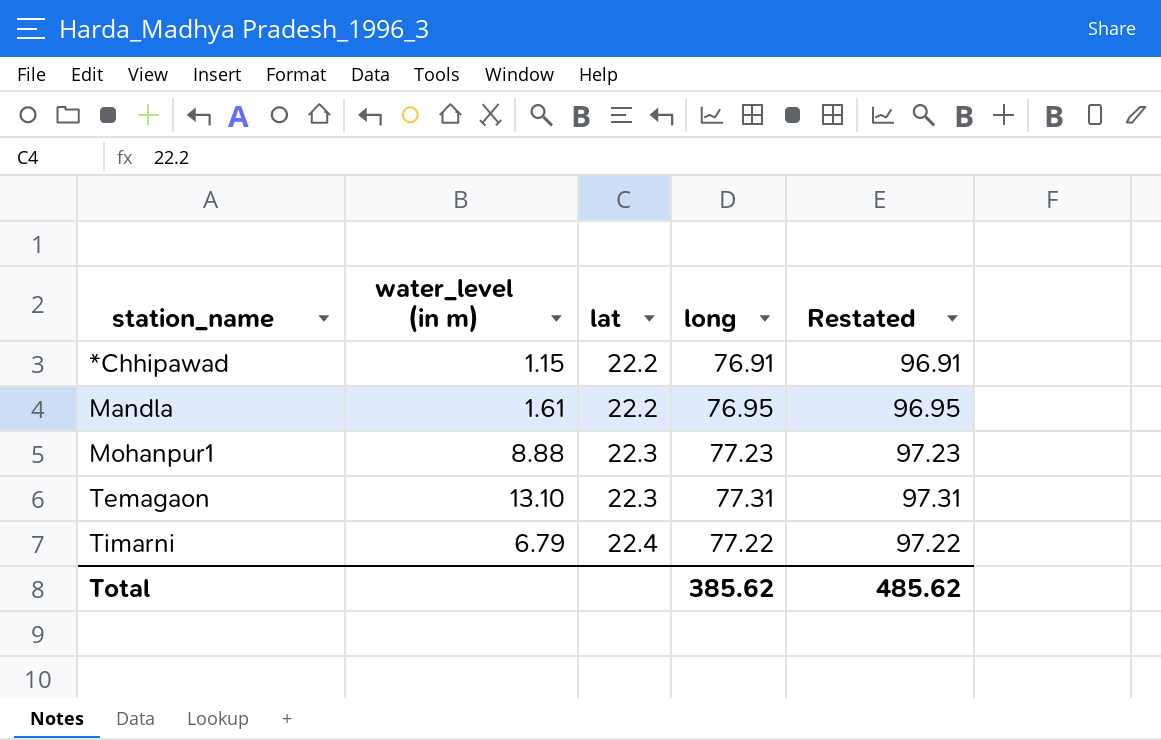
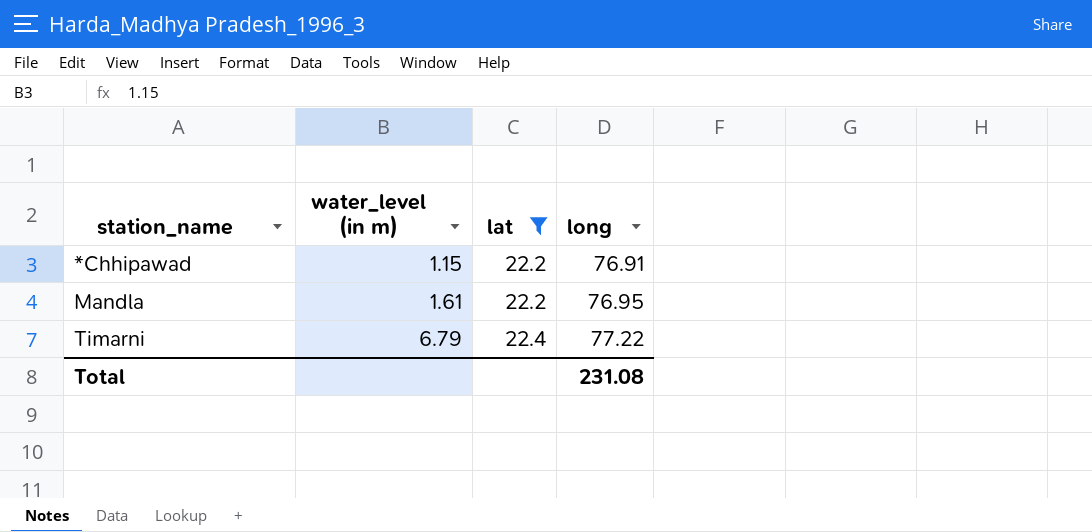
filter: none -> lat != 22.3
column Restated | formula: [long] + 20 -> none
Total | long: 385.62 -> 231.08

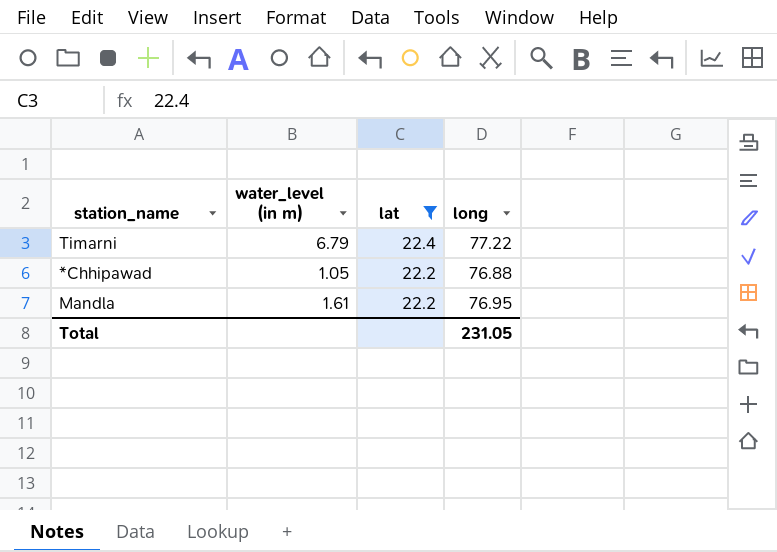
row order: station_name ascending -> lat descending
*Chhipawad | water_level (in m): 1.15 -> 1.05
*Chhipawad | long: 76.91 -> 76.88
Total | long: 231.08 -> 231.05

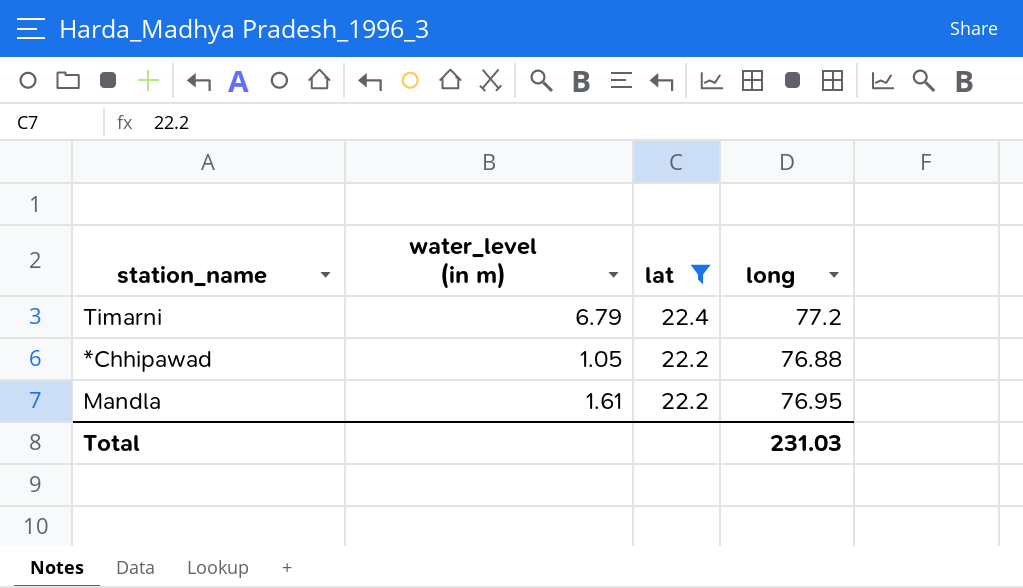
Timarni | long: 77.22 -> 77.2
Total | long: 231.05 -> 231.03

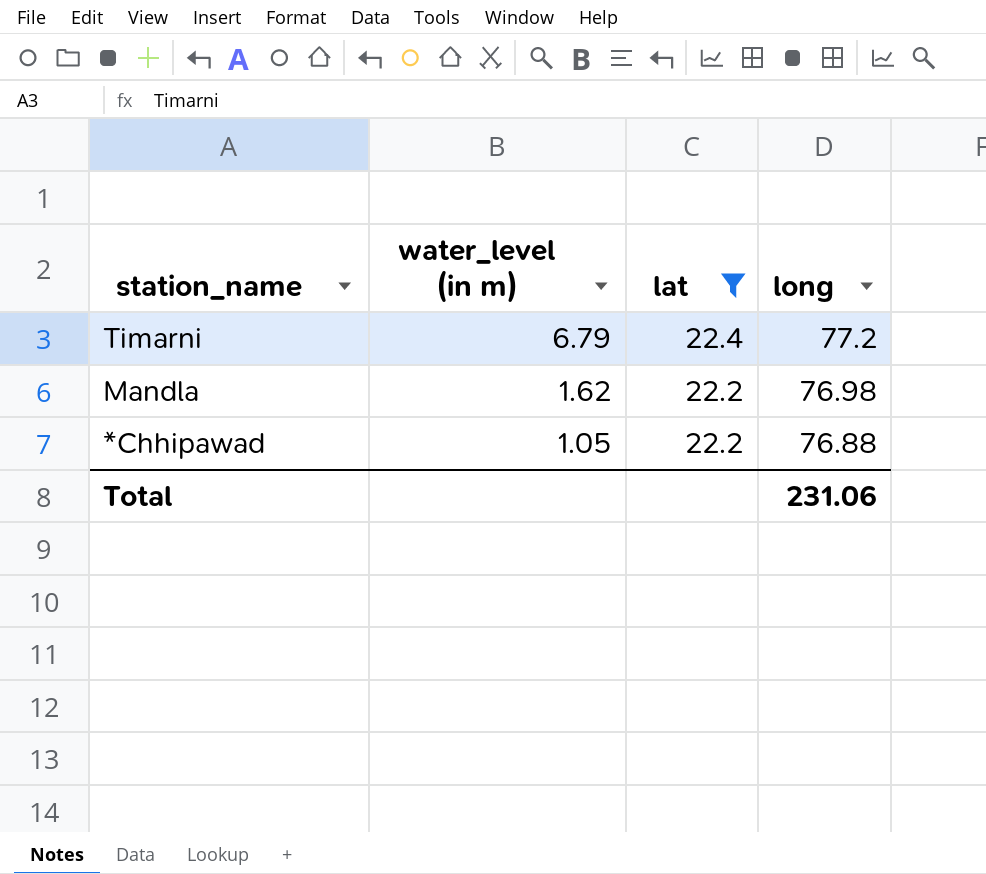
row order: lat descending -> station_name descending
Mandla | water_level (in m): 1.61 -> 1.62
Mandla | long: 76.95 -> 76.98
Total | long: 231.03 -> 231.06

